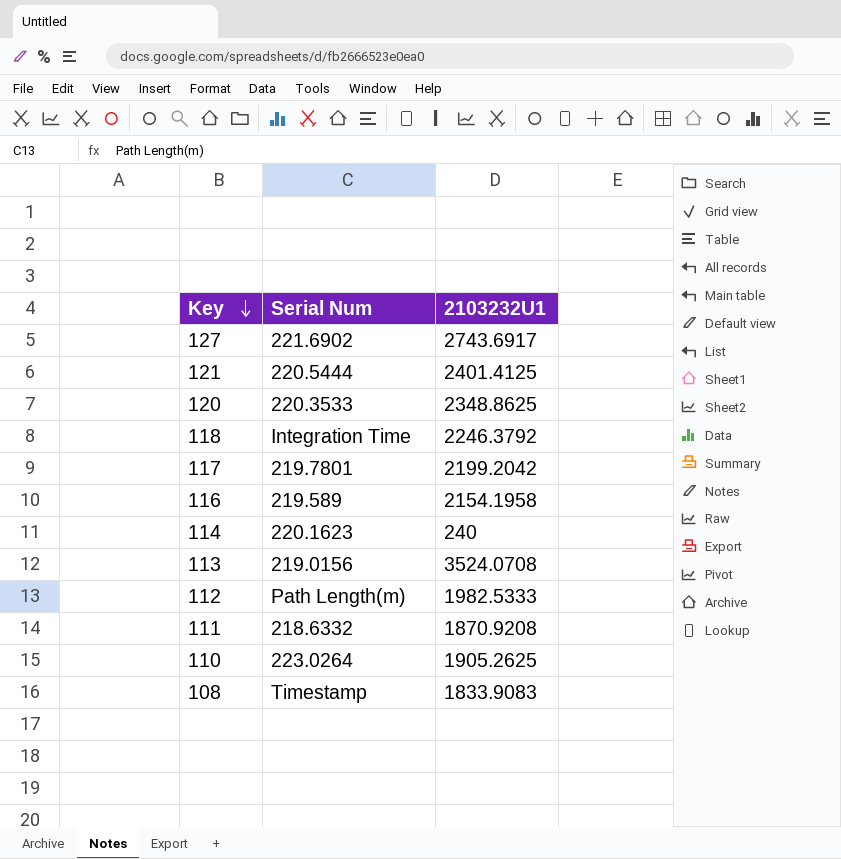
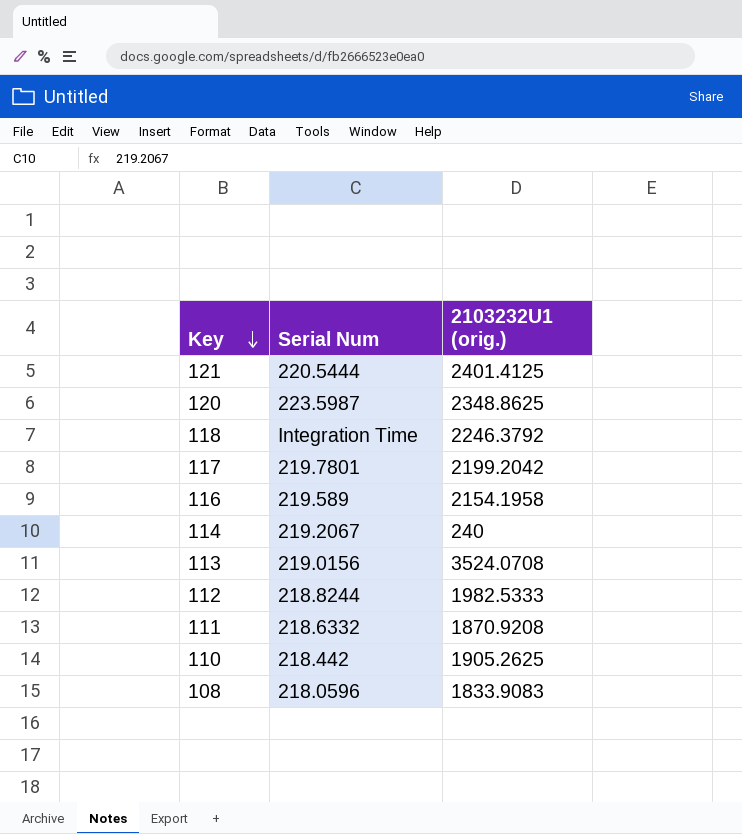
column name: 2103232U1 -> 2103232U1 (orig.)
row 127: 221.6902 | 2743.6917 -> none
120 | Serial Num: 220.3533 -> 223.5987
114 | Serial Num: 220.1623 -> 219.2067
112 | Serial Num: Path Length(m) -> 218.8244
110 | Serial Num: 223.0264 -> 218.442
108 | Serial Num: Timestamp -> 218.0596

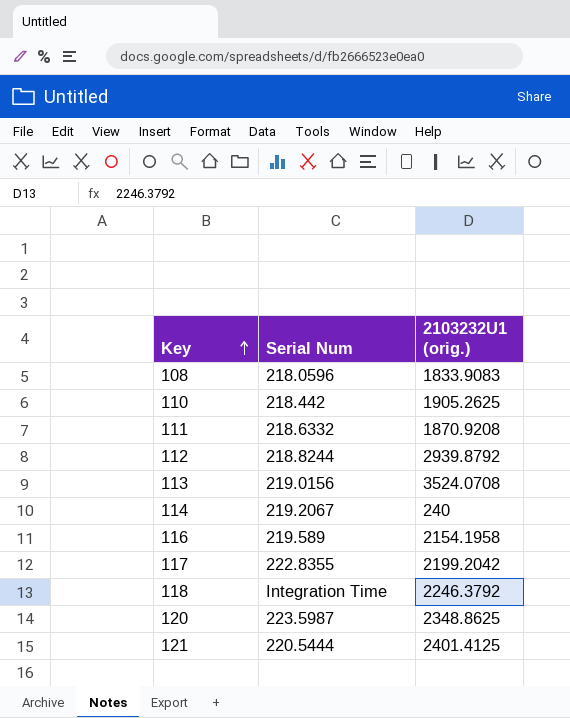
row order: Key descending -> Key ascending
112 | 2103232U1 (orig.): 1982.5333 -> 2939.8792
117 | Serial Num: 219.7801 -> 222.8355

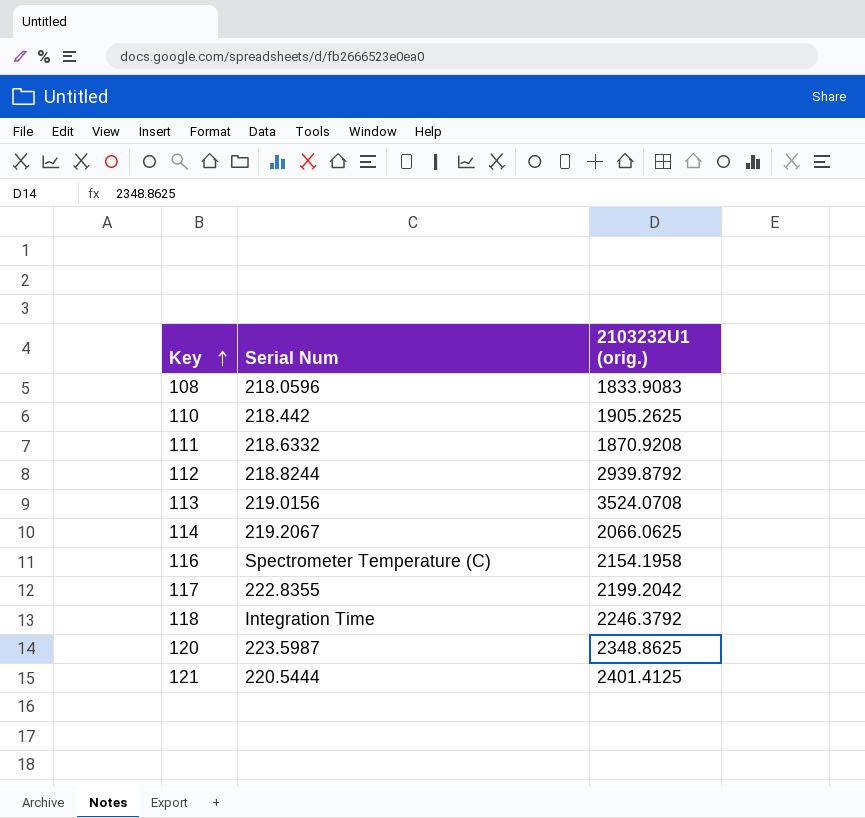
114 | 2103232U1 (orig.): 240 -> 2066.0625
116 | Serial Num: 219.589 -> Spectrometer Temperature (C)

